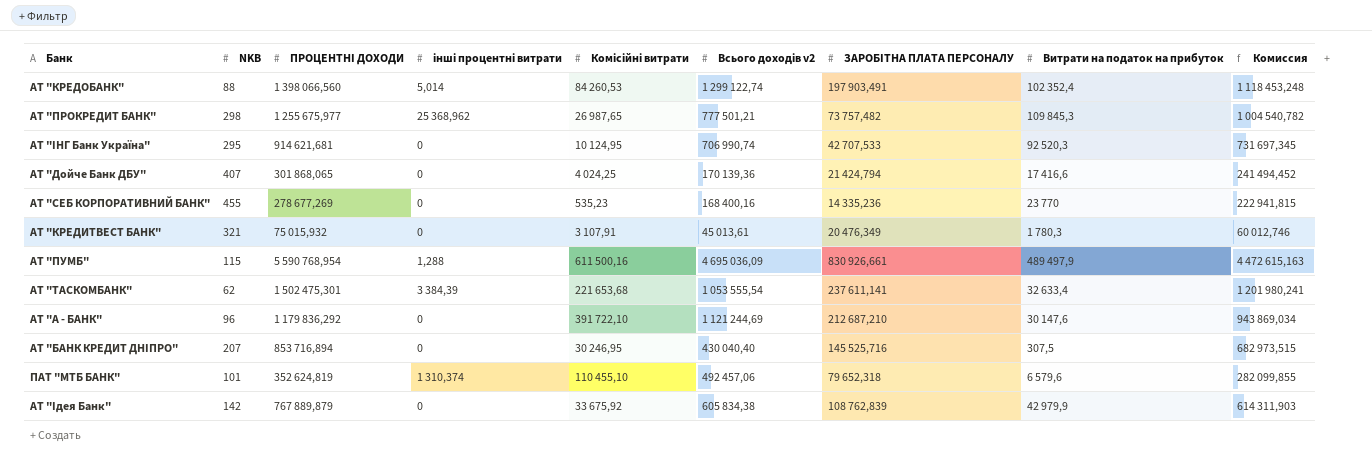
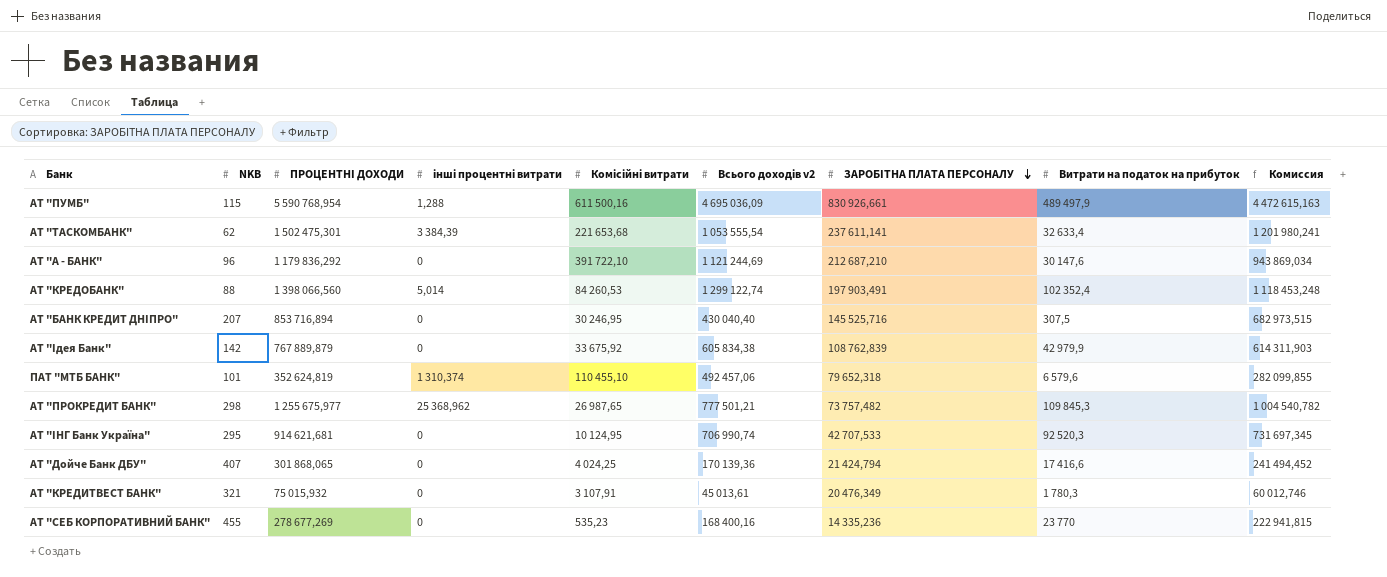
row order: none -> ЗАРОБІТНА ПЛАТА ПЕРСОНАЛУ descending

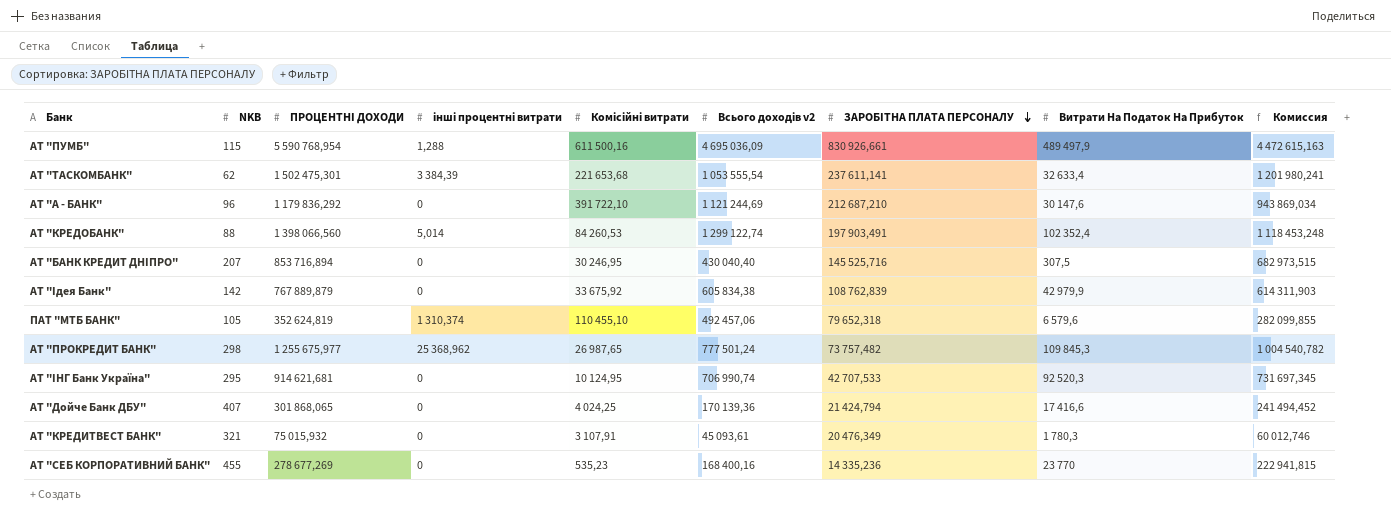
column name: Витрати на податок на прибуток -> Витрати На Податок На Прибуток
ПАТ "МТБ БАНК" | NKB: 101 -> 105
АТ "ПРОКРЕДИТ БАНК" | Всього доходів v2: 777 501,21 -> 777 501,24
АТ "КРЕДИТВЕСТ БАНК" | Всього доходів v2: 45 013,61 -> 45 093,61

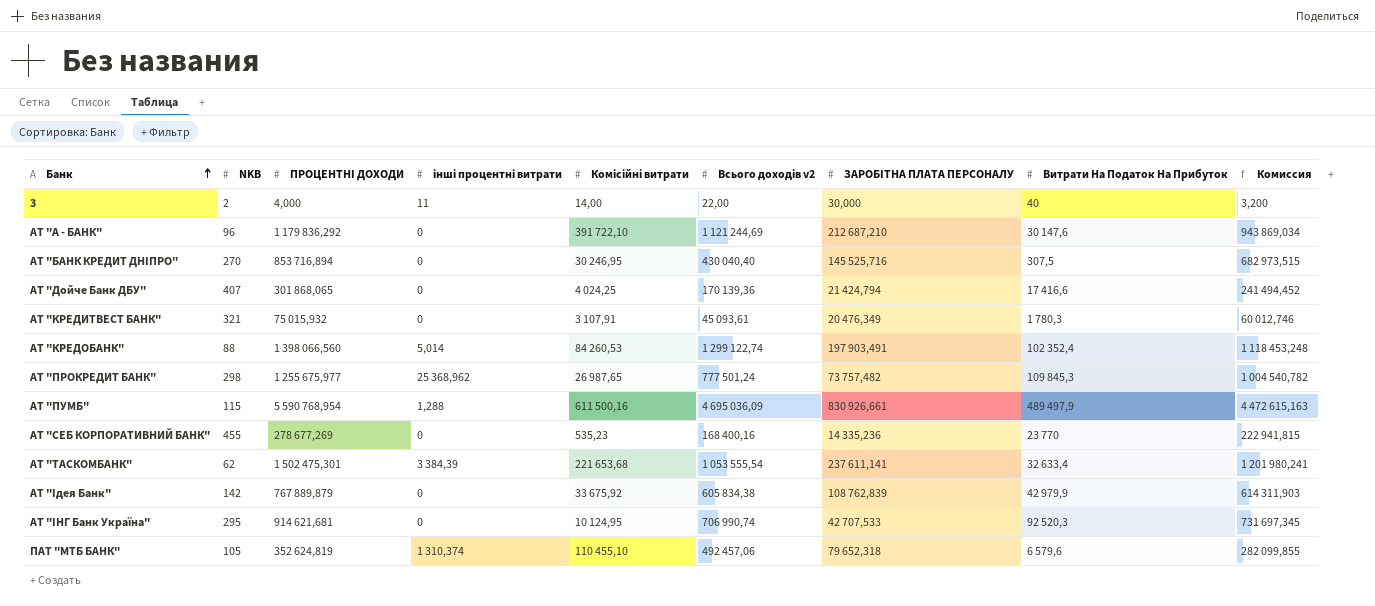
row order: ЗАРОБІТНА ПЛАТА ПЕРСОНАЛУ descending -> Банк ascending
row 3: none -> 2 | 4,000 | 11 | 14,00 | 22,00 | 30,000 | 40 | 3,200
АТ "БАНК КРЕДИТ ДНІПРО" | NKB: 207 -> 270

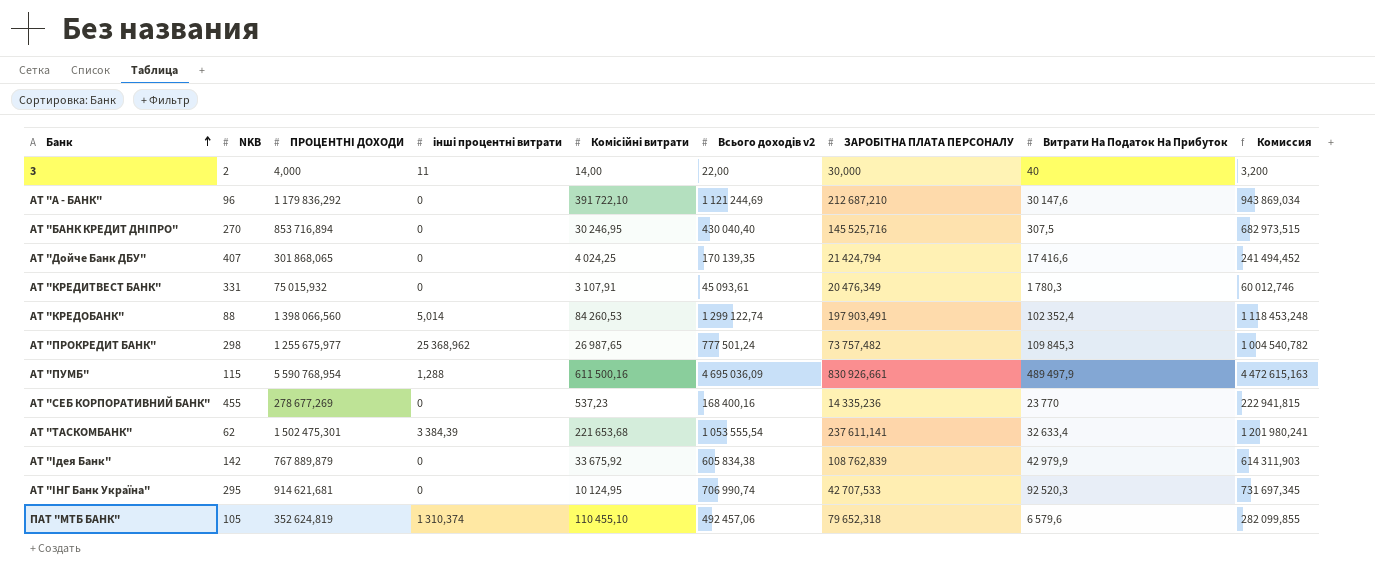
АТ "Дойче Банк ДБУ" | Всього доходів v2: 170 139,36 -> 170 139,35
АТ "КРЕДИТВЕСТ БАНК" | NKB: 321 -> 331
АТ "СЕБ КОРПОРАТИВНИЙ БАНК" | Комісійні витрати: 535,23 -> 537,23

